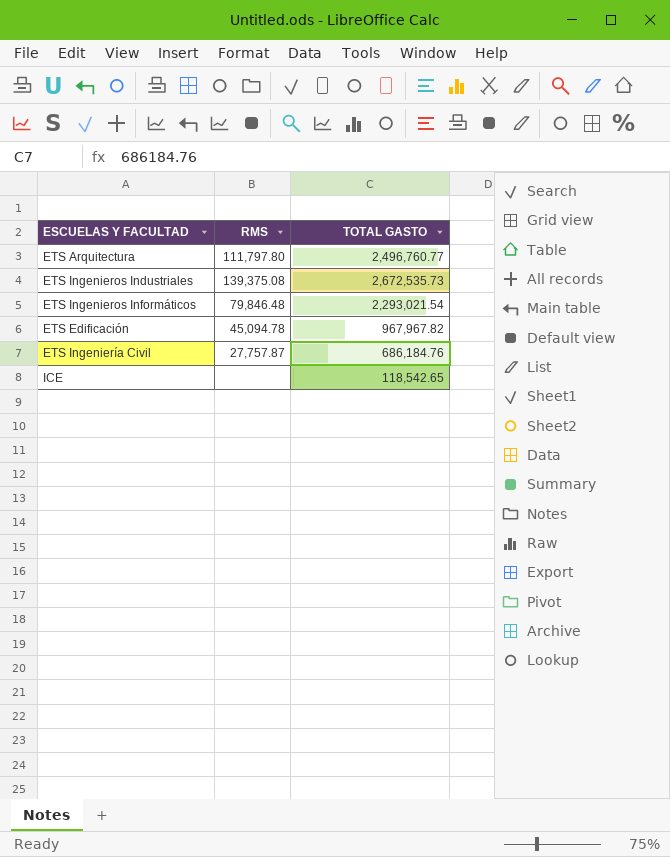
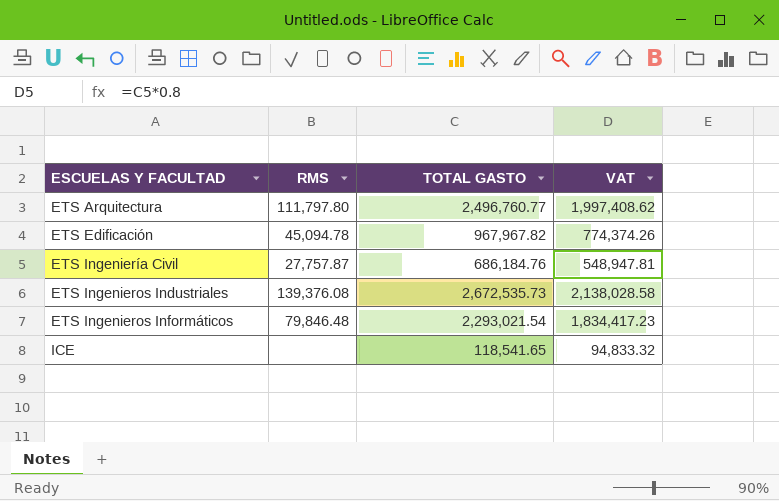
row order: none -> ESCUELAS Y FACULTAD ascending
column VAT | formula: none -> [TOTAL GASTO] * 0.8
ETS Ingenieros Industriales | RMS: 139,375.08 -> 139,376.08
ICE | TOTAL GASTO: 118,542.65 -> 118,541.65

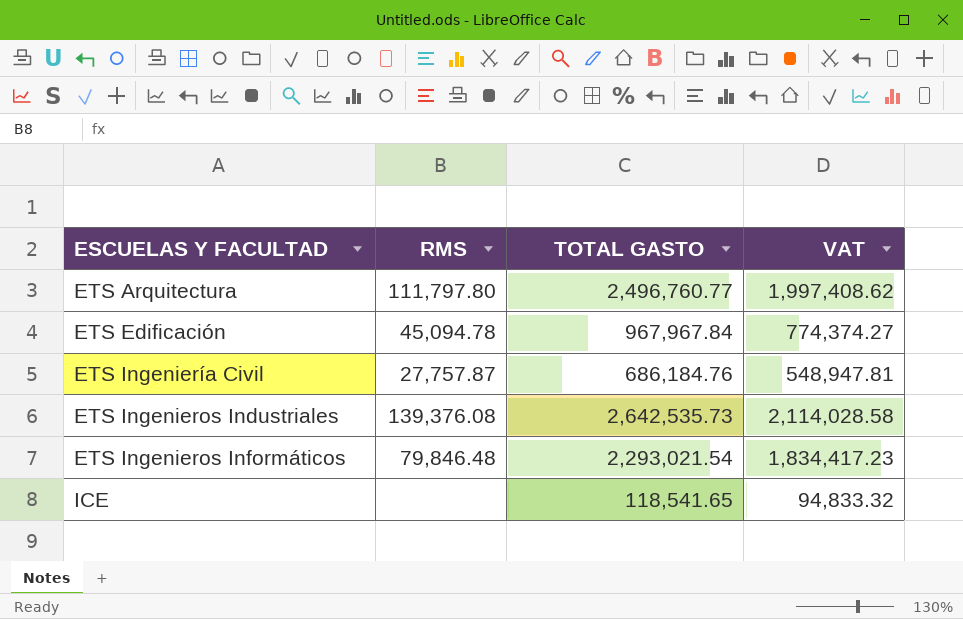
ETS Edificación | TOTAL GASTO: 967,967.82 -> 967,967.84
ETS Edificación | VAT: 774,374.26 -> 774,374.27
ETS Ingenieros Industriales | TOTAL GASTO: 2,672,535.73 -> 2,642,535.73
ETS Ingenieros Industriales | VAT: 2,138,028.58 -> 2,114,028.58

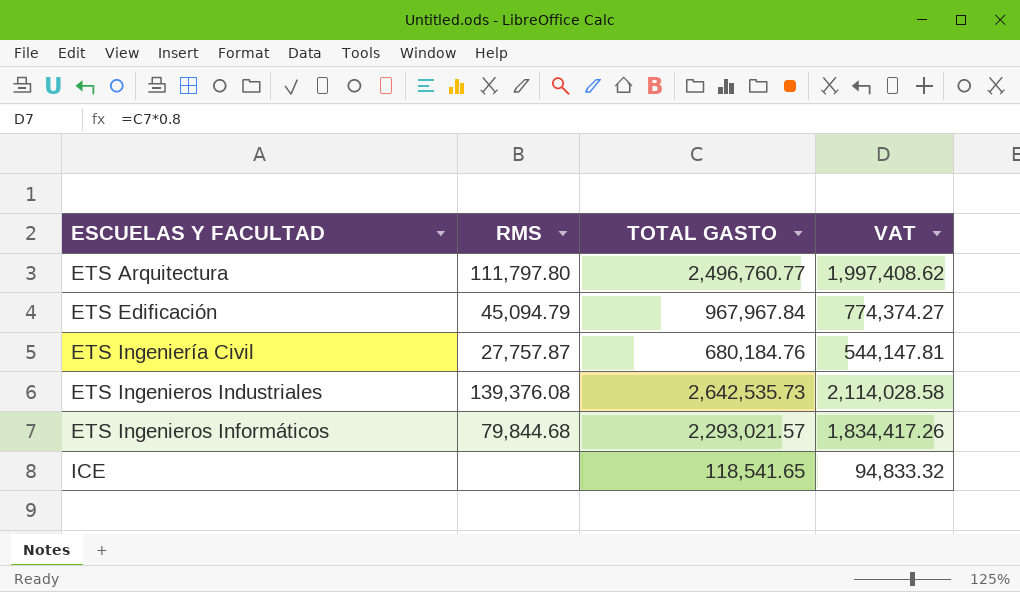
ETS Edificación | RMS: 45,094.78 -> 45,094.79
ETS Ingeniería Civil | TOTAL GASTO: 686,184.76 -> 680,184.76
ETS Ingeniería Civil | VAT: 548,947.81 -> 544,147.81
ETS Ingenieros Informáticos | RMS: 79,846.48 -> 79,844.68
ETS Ingenieros Informáticos | TOTAL GASTO: 2,293,021.54 -> 2,293,021.57
ETS Ingenieros Informáticos | VAT: 1,834,417.23 -> 1,834,417.26

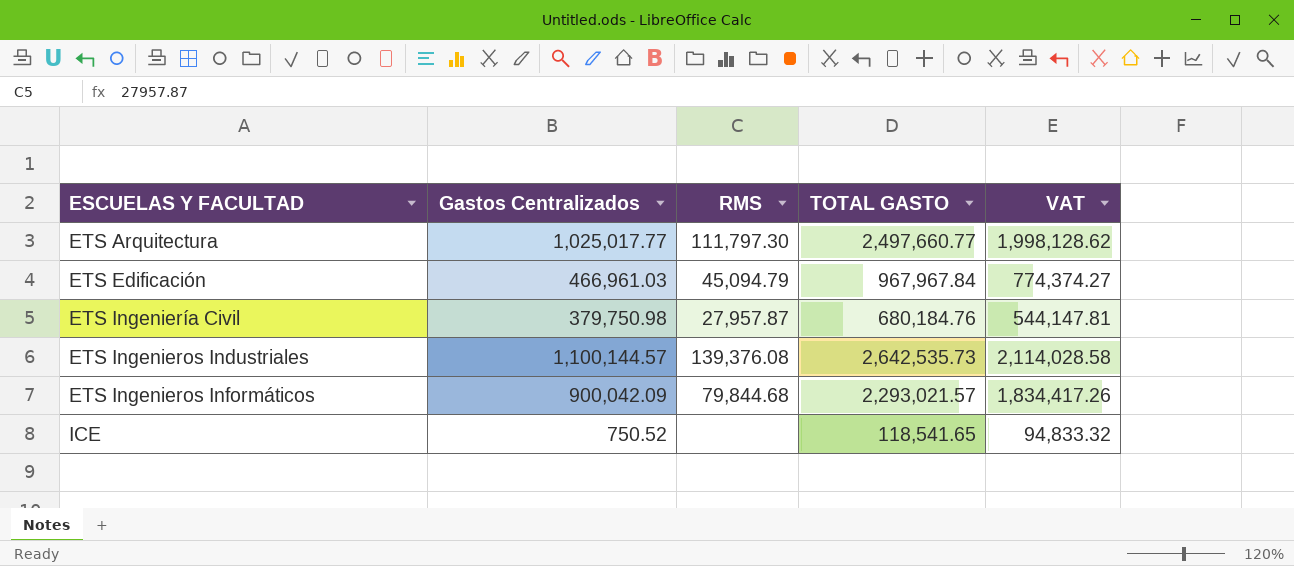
column Gastos Centralizados | position: none -> 2
ETS Arquitectura | RMS: 111,797.80 -> 111,797.30
ETS Arquitectura | TOTAL GASTO: 2,496,760.77 -> 2,497,660.77
ETS Arquitectura | VAT: 1,997,408.62 -> 1,998,128.62
ETS Ingeniería Civil | RMS: 27,757.87 -> 27,957.87

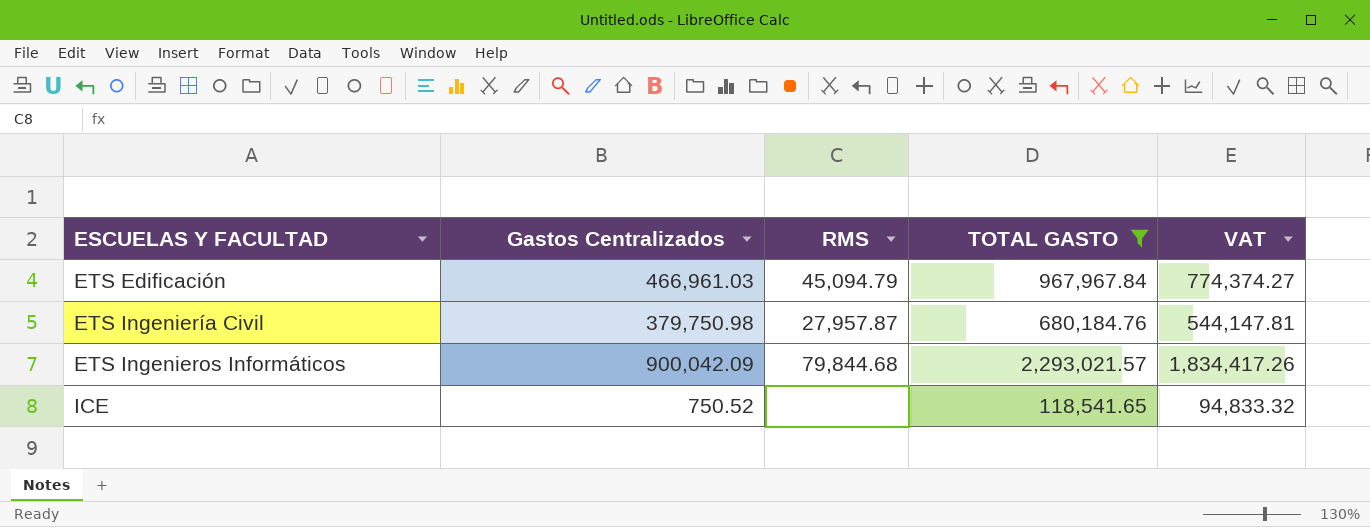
filter: none -> TOTAL GASTO <= 2,293,021.57

